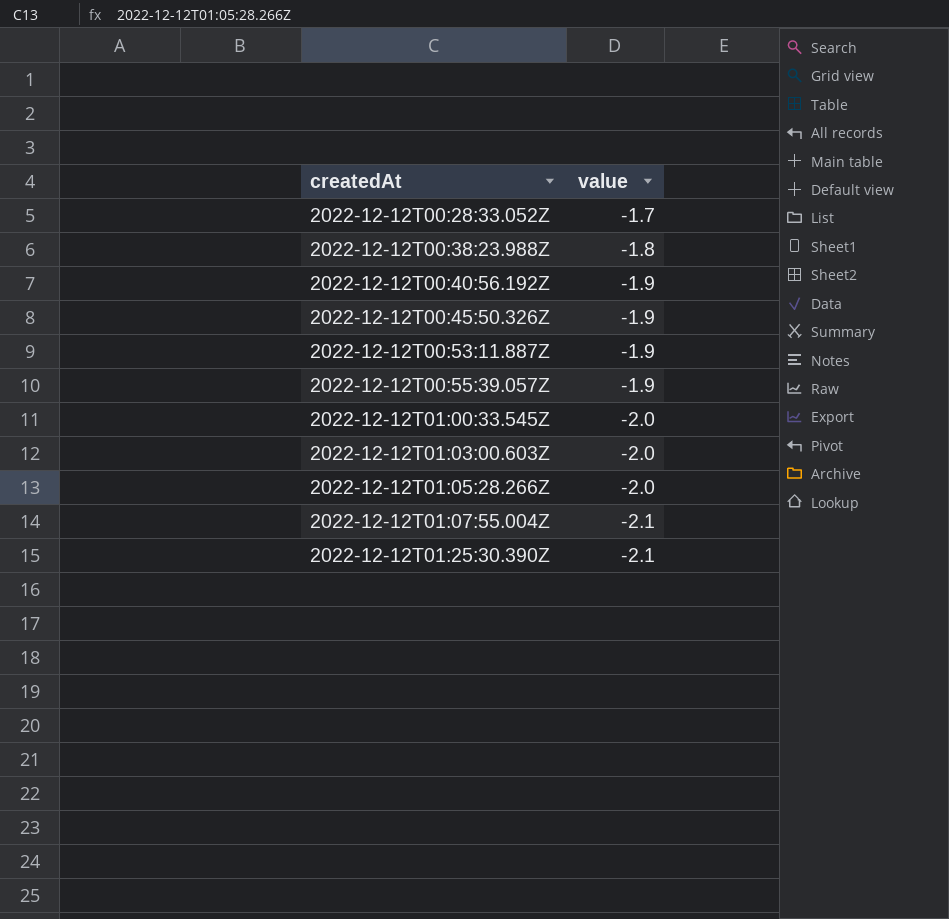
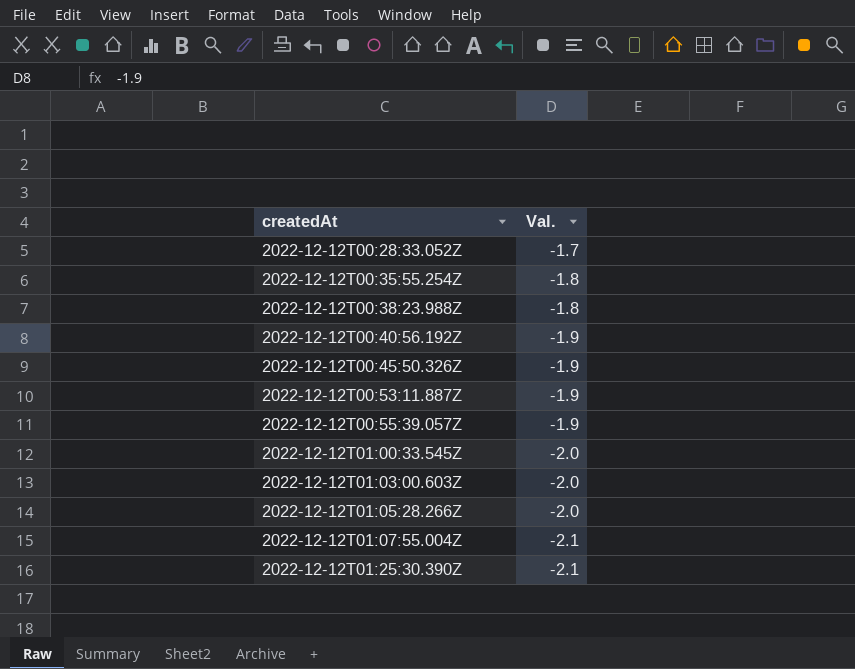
column name: value -> Val.
row 2022-12-12T00:35:55.254Z: none -> -1.8

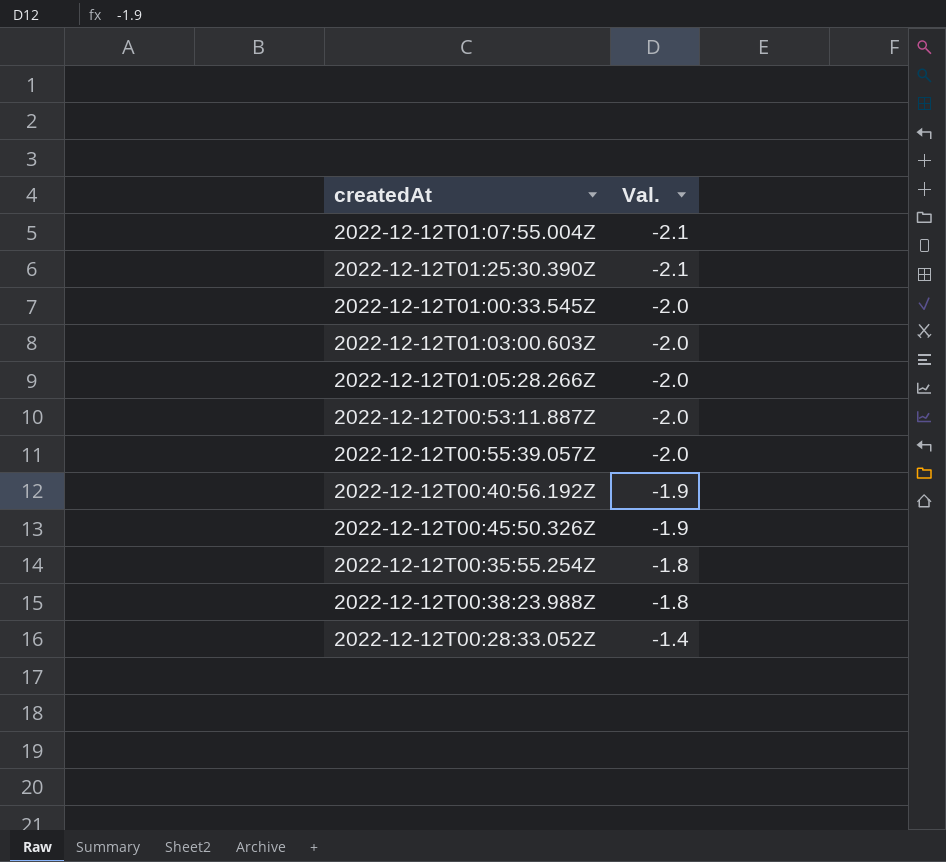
row order: createdAt ascending -> Val. ascending
2022-12-12T00:53:11.887Z | Val.: -1.9 -> -2.0
2022-12-12T00:55:39.057Z | Val.: -1.9 -> -2.0
2022-12-12T00:28:33.052Z | Val.: -1.7 -> -1.4

